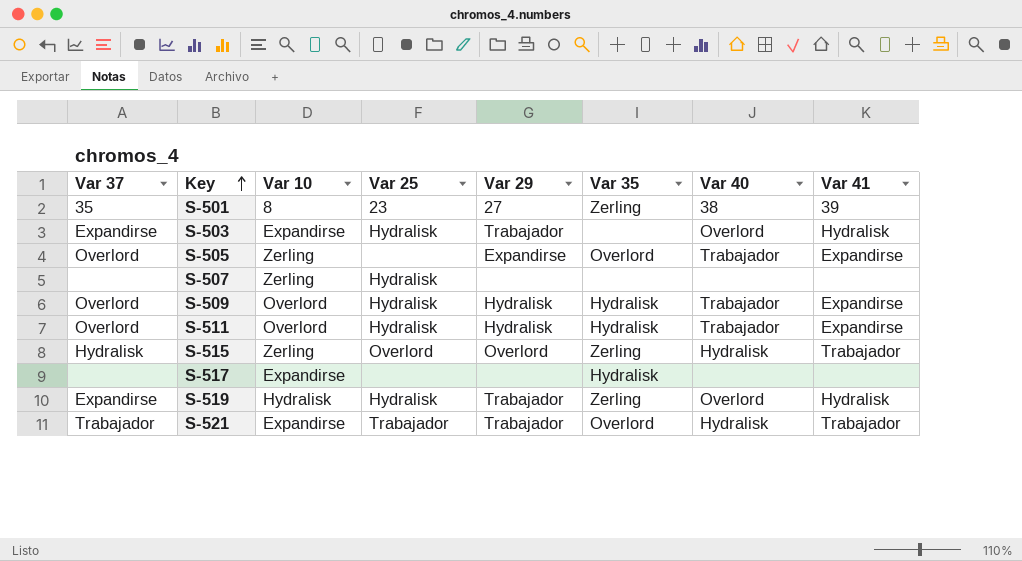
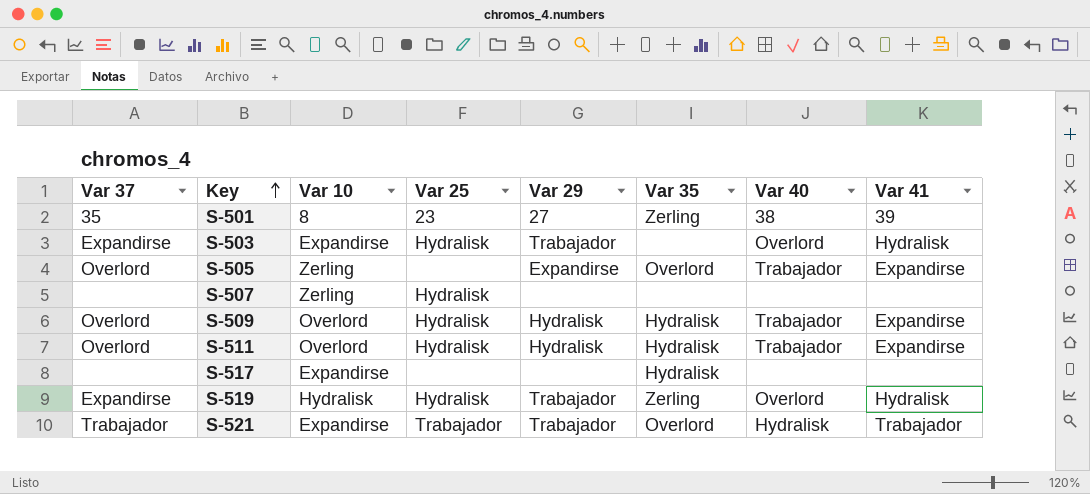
row S-515: Hydralisk | Zerling | Overlord | Overlord | Zerling | Hydralisk | Trabajador -> none

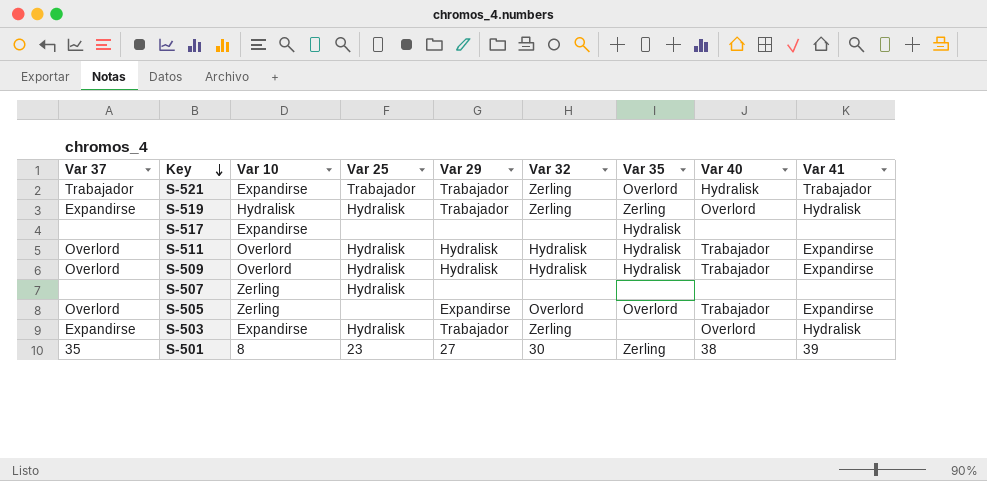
row order: Key ascending -> Key descending
column Var 32 | position: none -> 6

